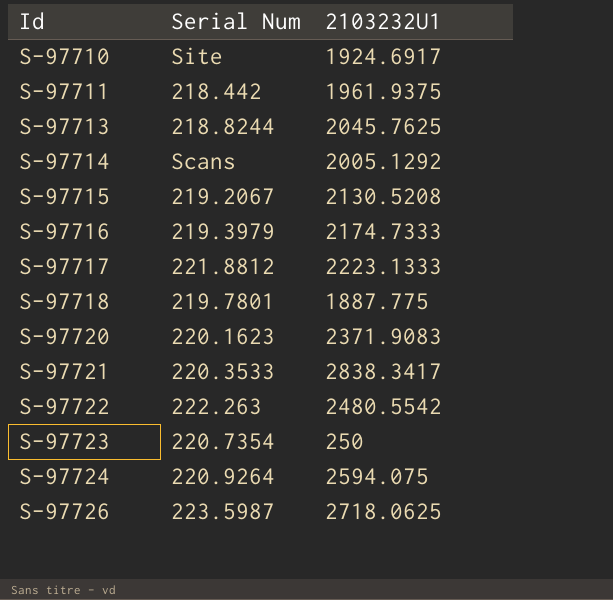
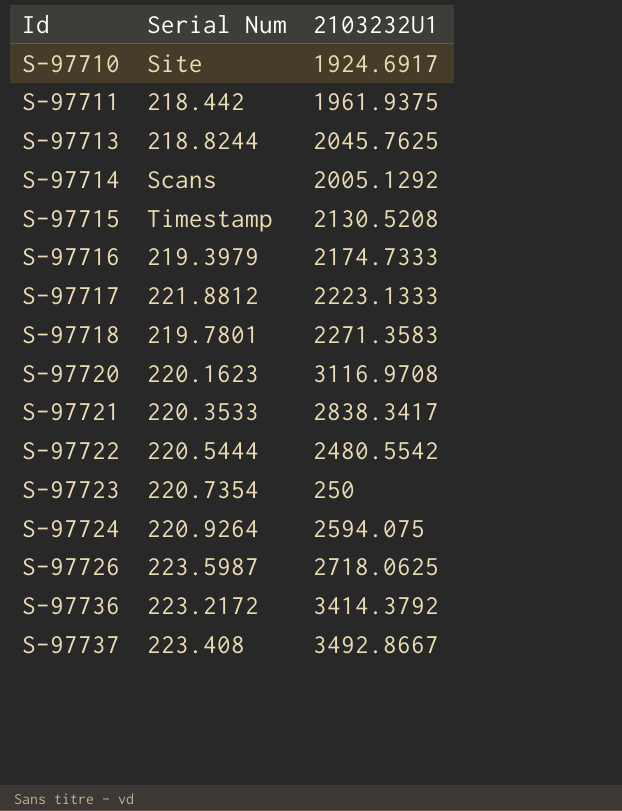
S-97715 | Serial Num: 219.2067 -> Timestamp
S-97718 | 2103232U1: 1887.775 -> 2271.3583
S-97720 | 2103232U1: 2371.9083 -> 3116.9708
S-97722 | Serial Num: 222.263 -> 220.5444
row S-97736: none -> 223.2172 | 3414.3792
row S-97737: none -> 223.408 | 3492.8667

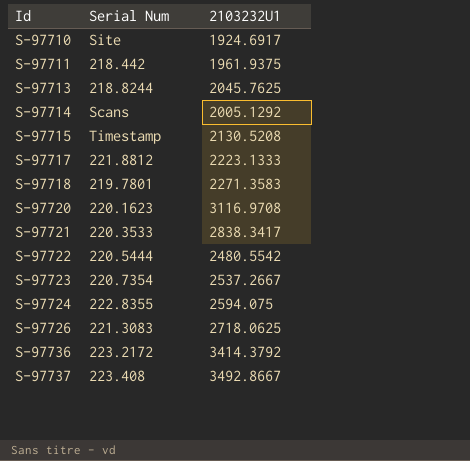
row S-97716: 219.3979 | 2174.7333 -> none
S-97723 | 2103232U1: 250 -> 2537.2667
S-97724 | Serial Num: 220.9264 -> 222.8355
S-97726 | Serial Num: 223.5987 -> 221.3083

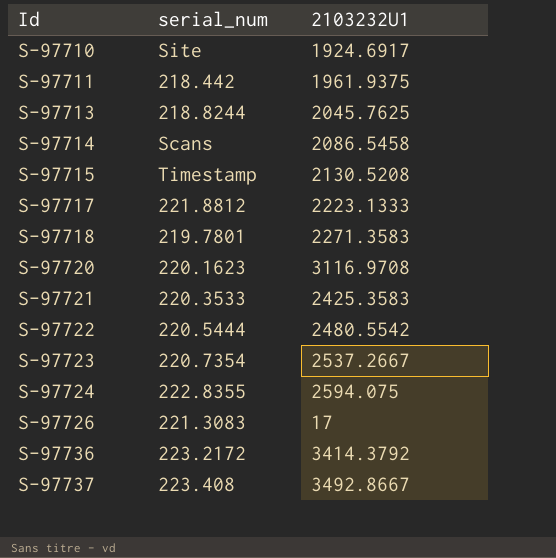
column name: Serial Num -> serial_num
S-97714 | 2103232U1: 2005.1292 -> 2086.5458
S-97721 | 2103232U1: 2838.3417 -> 2425.3583
S-97726 | 2103232U1: 2718.0625 -> 17

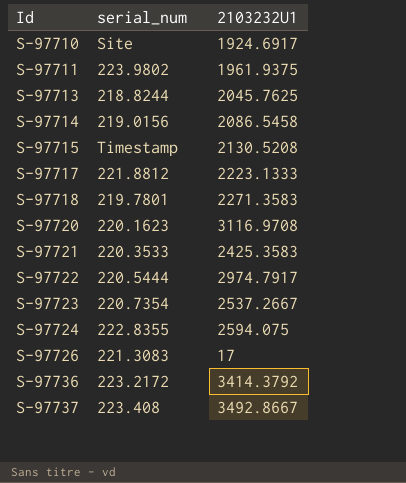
S-97711 | serial_num: 218.442 -> 223.9802
S-97714 | serial_num: Scans -> 219.0156
S-97722 | 2103232U1: 2480.5542 -> 2974.7917

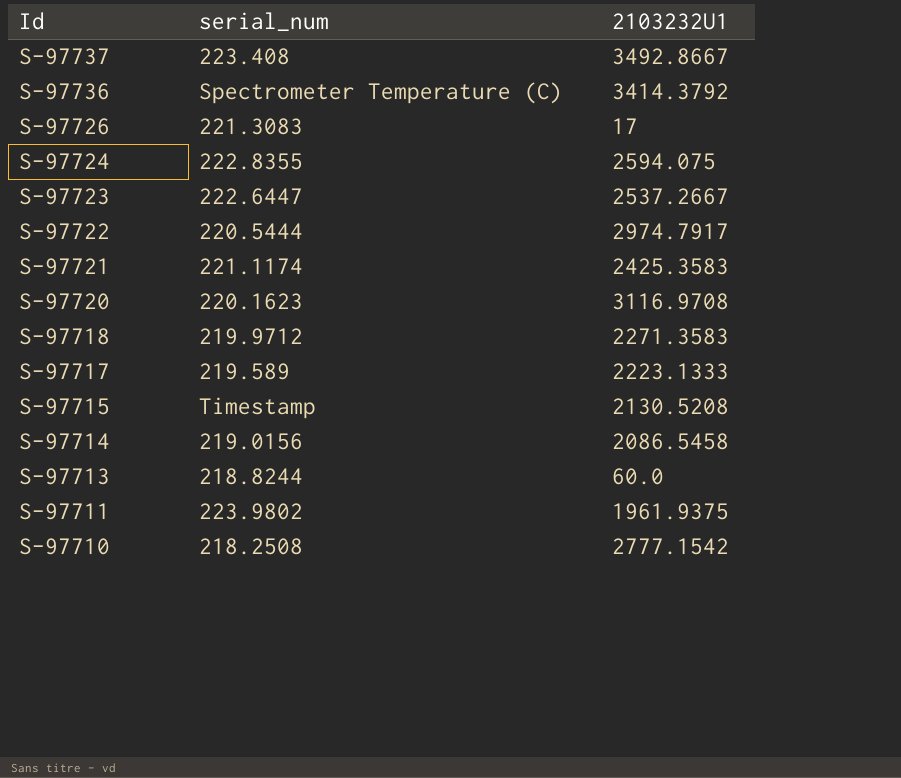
row order: Id ascending -> Id descending
S-97736 | serial_num: 223.2172 -> Spectrometer Temperature (C)
S-97723 | serial_num: 220.7354 -> 222.6447
S-97721 | serial_num: 220.3533 -> 221.1174
S-97718 | serial_num: 219.7801 -> 219.9712
S-97717 | serial_num: 221.8812 -> 219.589
S-97713 | 2103232U1: 2045.7625 -> 60.0
S-97710 | serial_num: Site -> 218.2508
S-97710 | 2103232U1: 1924.6917 -> 2777.1542

